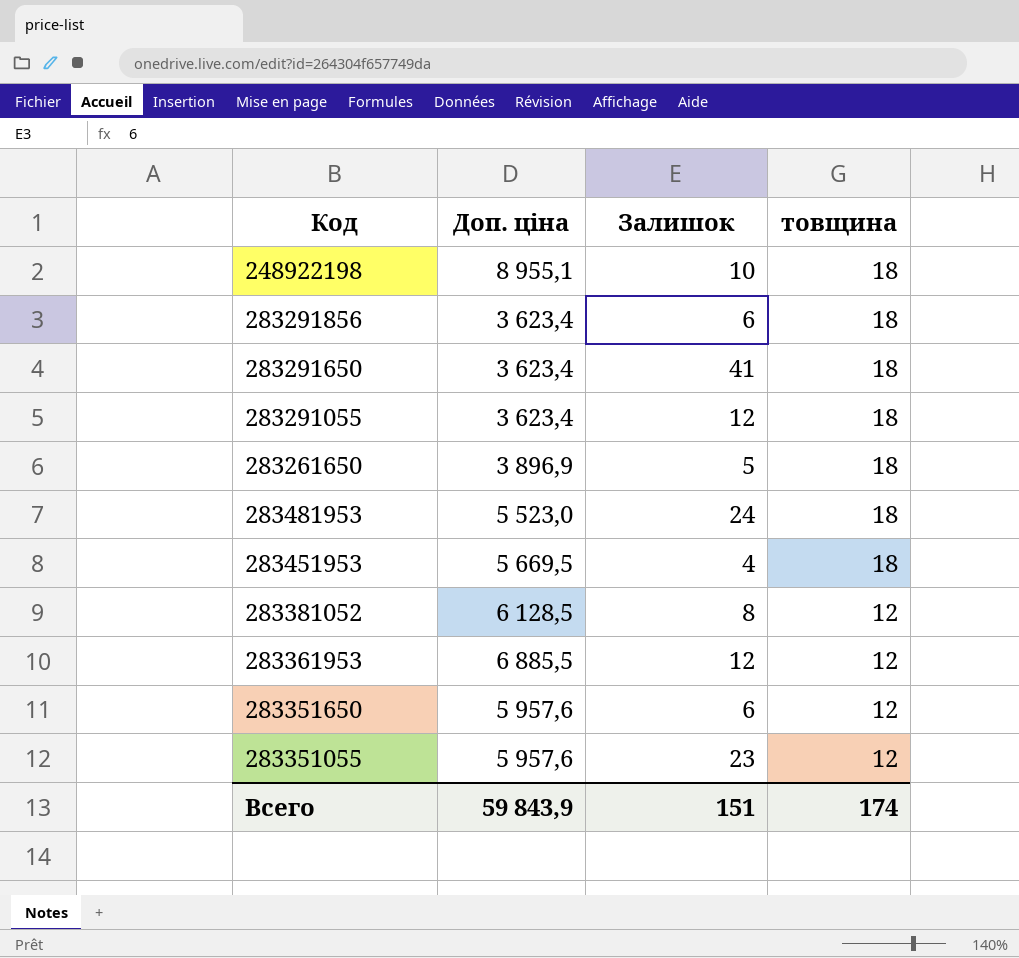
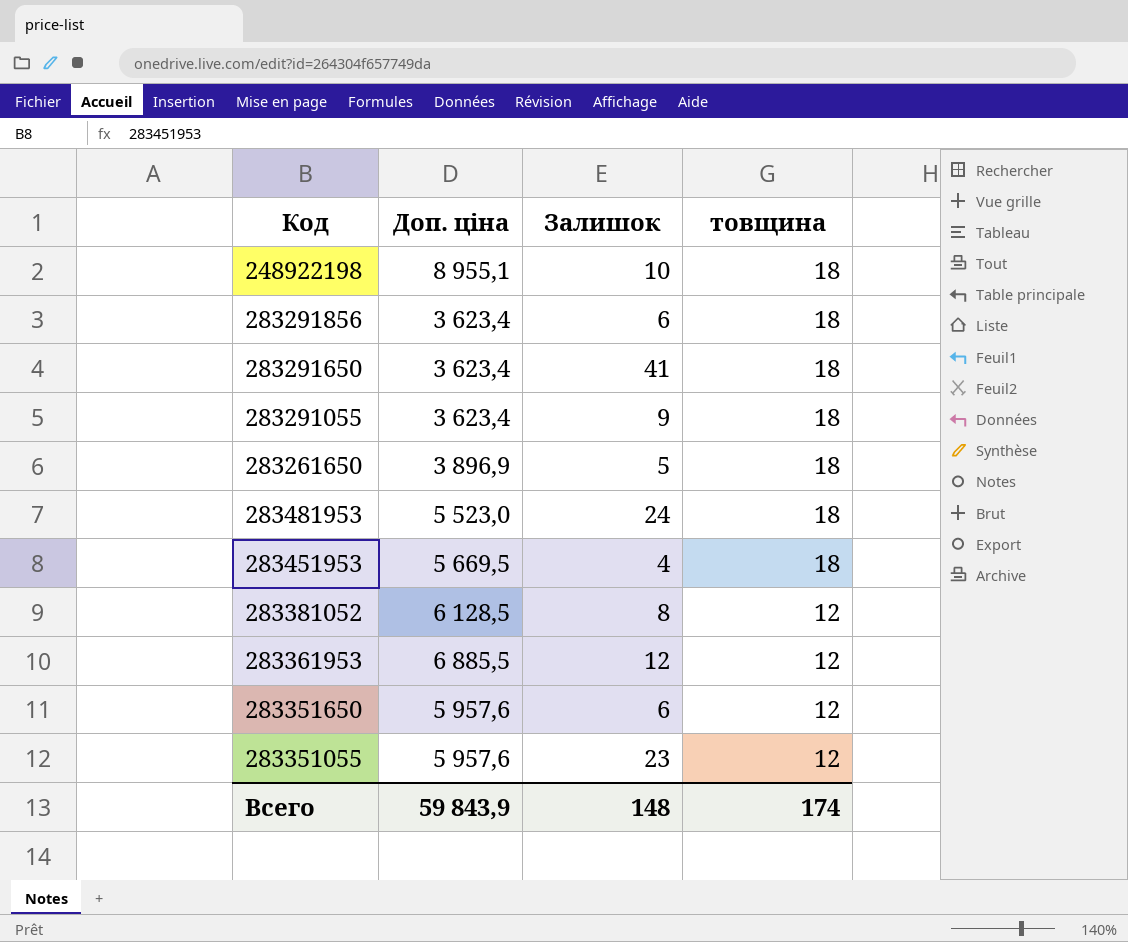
283291055 | Залишок: 12 -> 9
Всего | Залишок: 151 -> 148

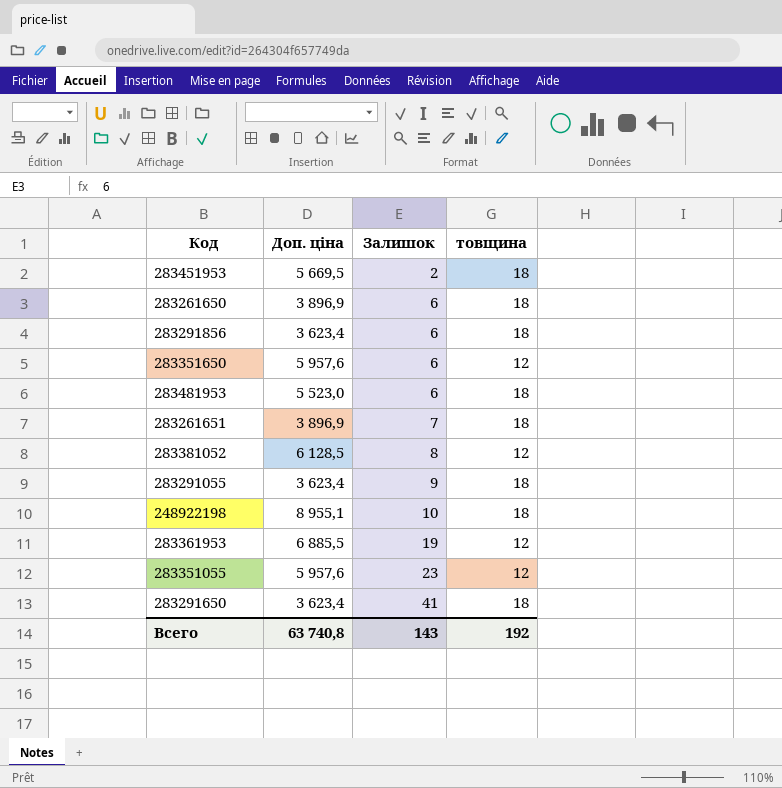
row order: товщина descending -> Залишок ascending
283451953 | Залишок: 4 -> 2
283261650 | Залишок: 5 -> 6
283481953 | Залишок: 24 -> 6
row 283261651: none -> 3 896,9 | 7 | 18
283361953 | Залишок: 12 -> 19
Всего | Доп. ціна: 59 843,9 -> 63 740,8
Всего | Залишок: 148 -> 143
Всего | товщина: 174 -> 192

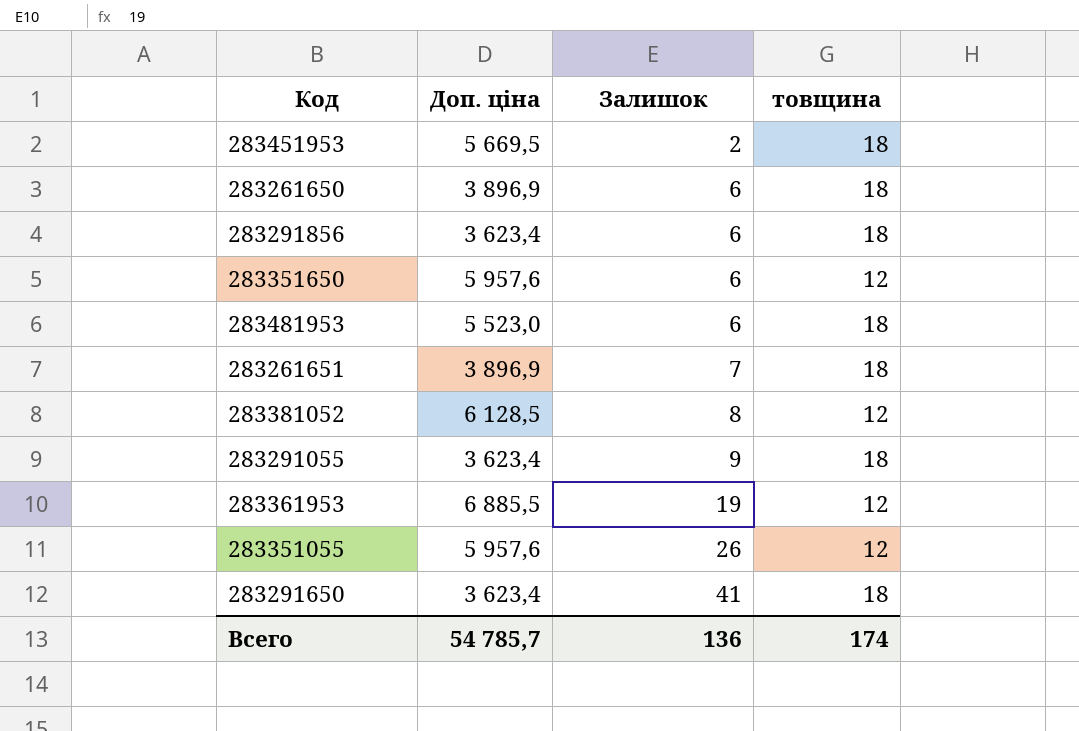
row 248922198: 8 955,1 | 10 | 18 -> none
283351055 | Залишок: 23 -> 26
Всего | Доп. ціна: 63 740,8 -> 54 785,7
Всего | Залишок: 143 -> 136
Всего | товщина: 192 -> 174

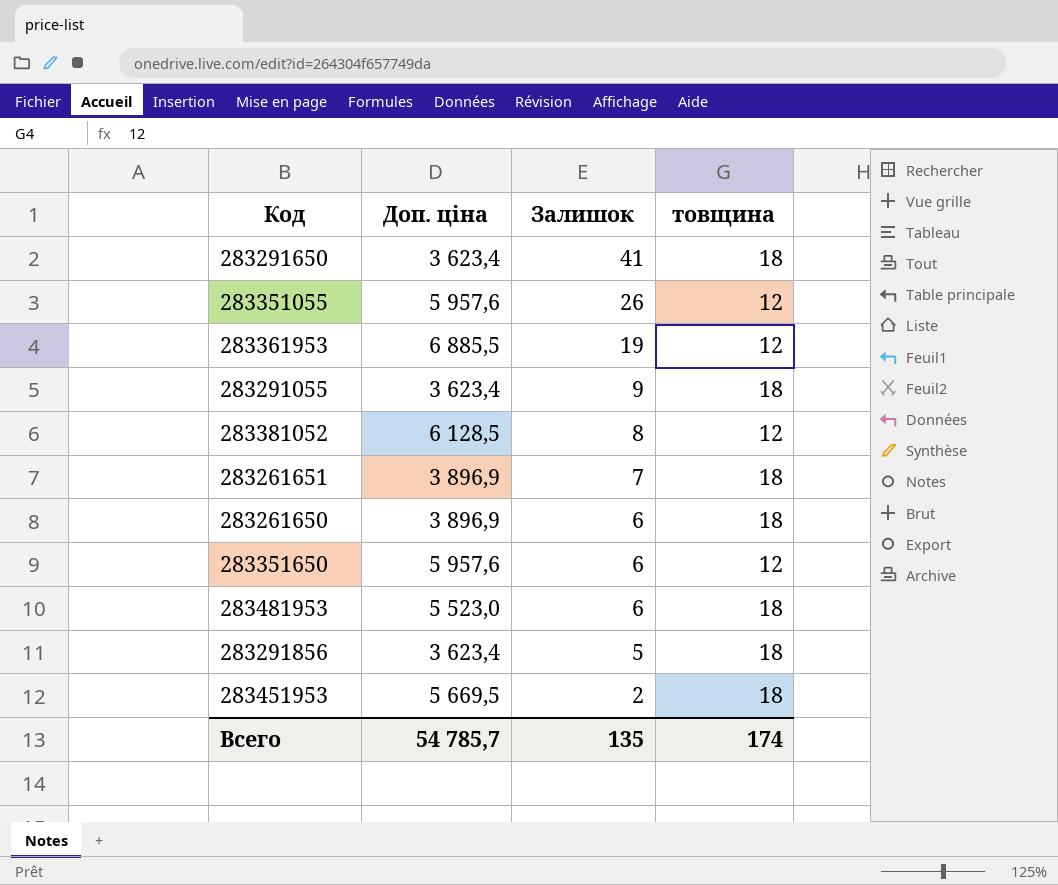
row order: Залишок ascending -> Залишок descending
283291856 | Залишок: 6 -> 5
Всего | Залишок: 136 -> 135

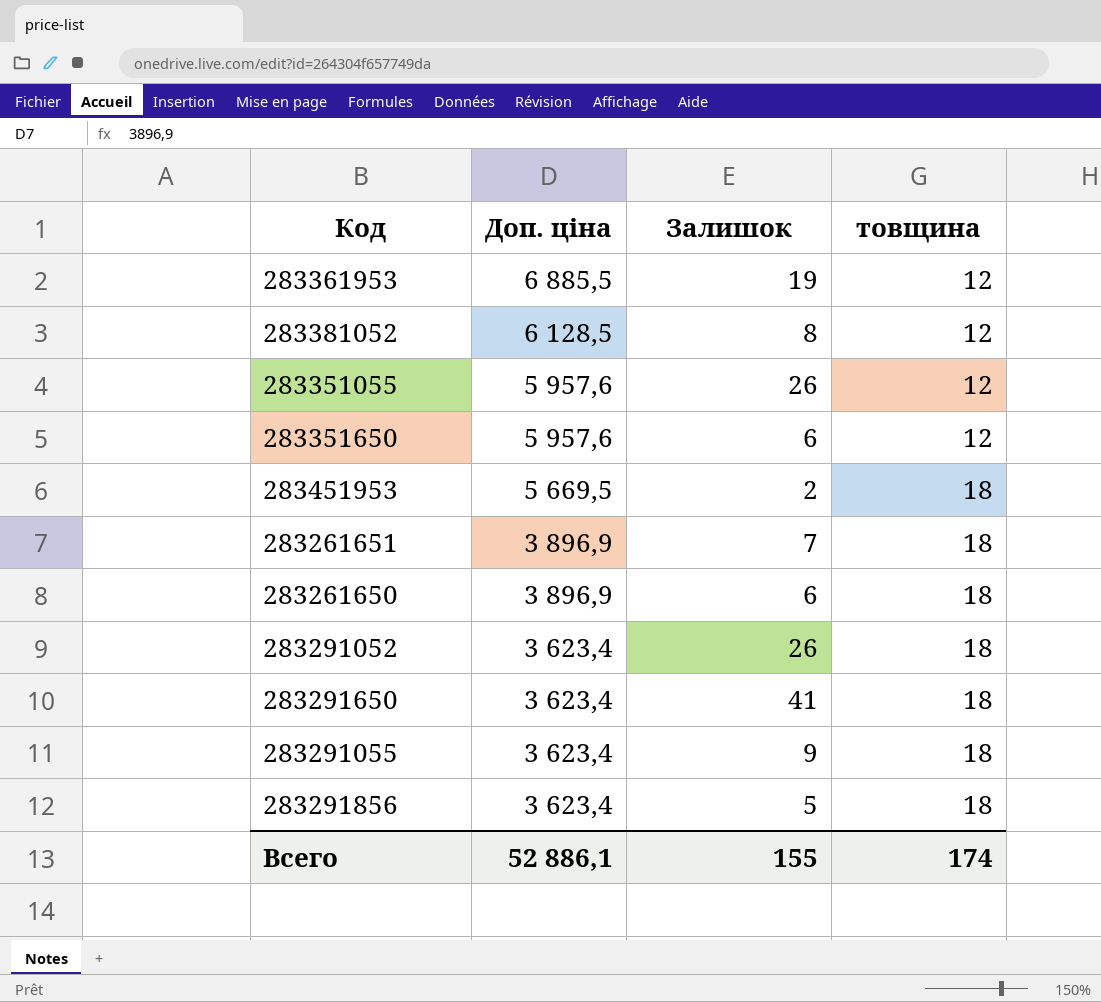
row order: Залишок descending -> Доп. ціна descending
row 283481953: 5 523,0 | 6 | 18 -> none
row 283291052: none -> 3 623,4 | 26 | 18
Всего | Доп. ціна: 54 785,7 -> 52 886,1
Всего | Залишок: 135 -> 155

